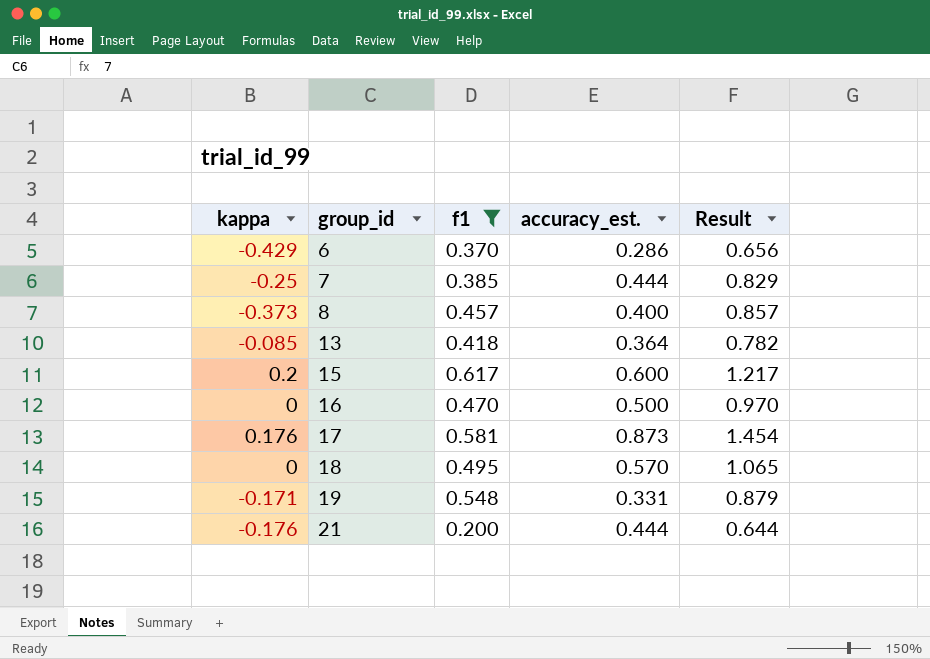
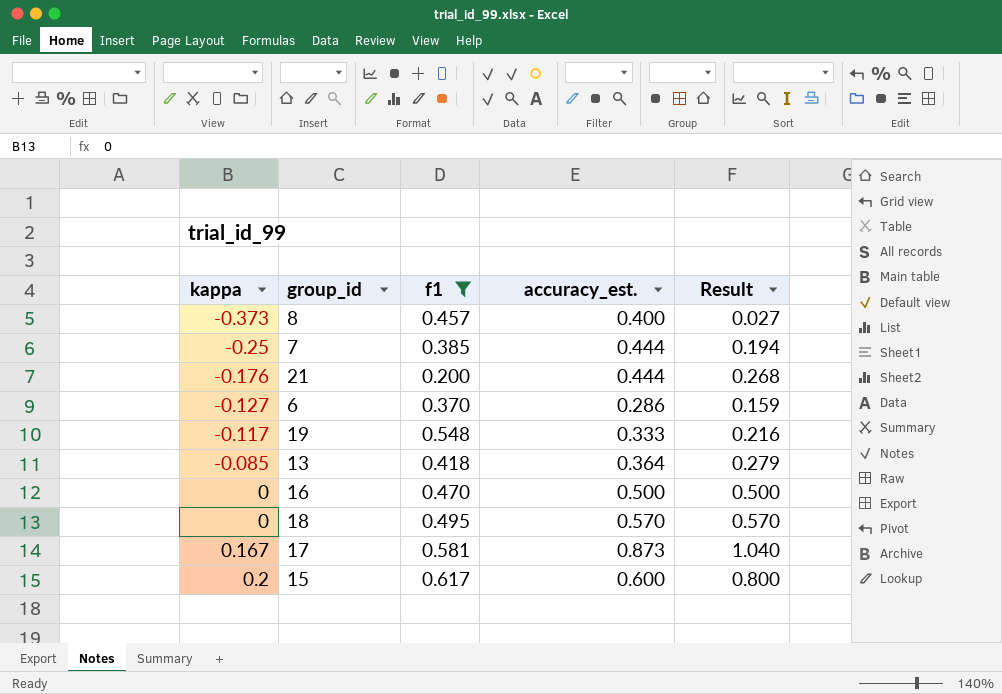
row order: group_id ascending -> kappa ascending
column Result | formula: [f1] + [accuracy_est.] -> [kappa] + [accuracy_est.]
6 | kappa: -0.429 -> -0.127
19 | kappa: -0.171 -> -0.117
19 | accuracy_est.: 0.331 -> 0.333
17 | kappa: 0.176 -> 0.167

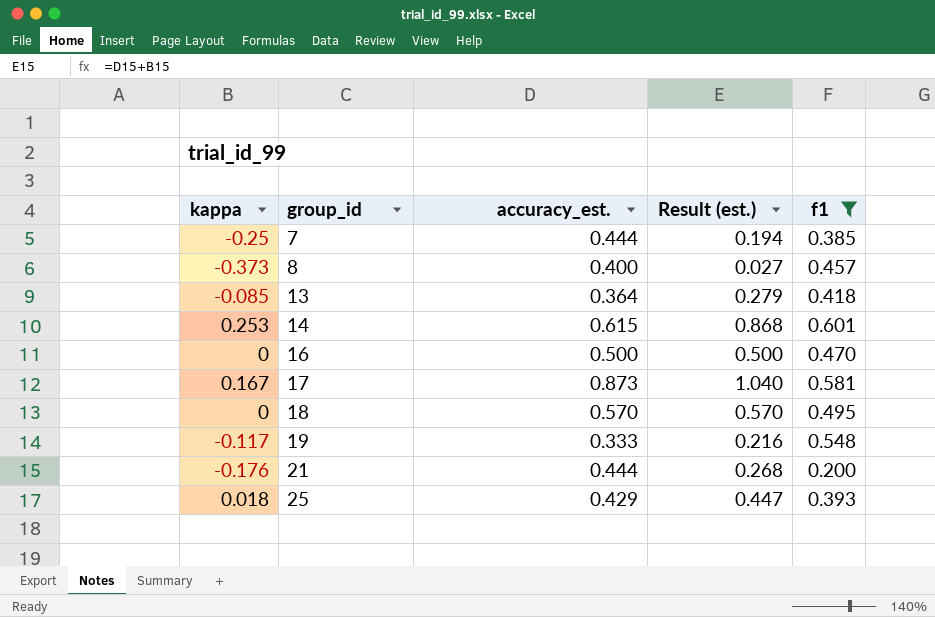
row order: kappa ascending -> group_id ascending
column name: Result -> Result (est.)
column f1 | position: 3 -> 5
row 6: -0.127 | 0.370 | 0.286 | 0.159 -> none
row 15: 0.2 | 0.617 | 0.600 | 0.800 -> none
row 14: none -> 0.253 | 0.615 | 0.868 | 0.601
row 25: none -> 0.018 | 0.429 | 0.447 | 0.393

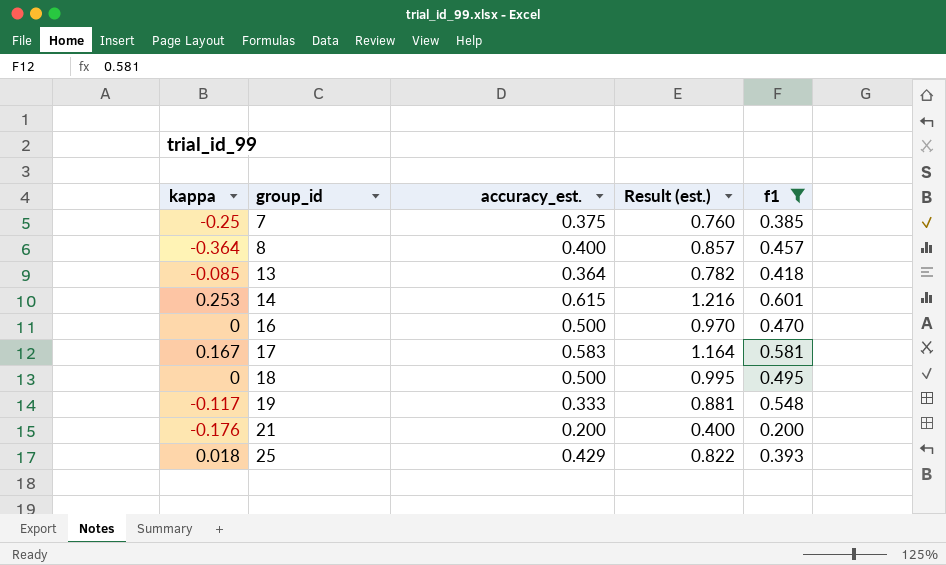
column Result (est.) | formula: [kappa] + [accuracy_est.] -> [accuracy_est.] + [f1]
7 | accuracy_est.: 0.444 -> 0.375
8 | kappa: -0.373 -> -0.364
17 | accuracy_est.: 0.873 -> 0.583
18 | accuracy_est.: 0.570 -> 0.500
21 | accuracy_est.: 0.444 -> 0.200

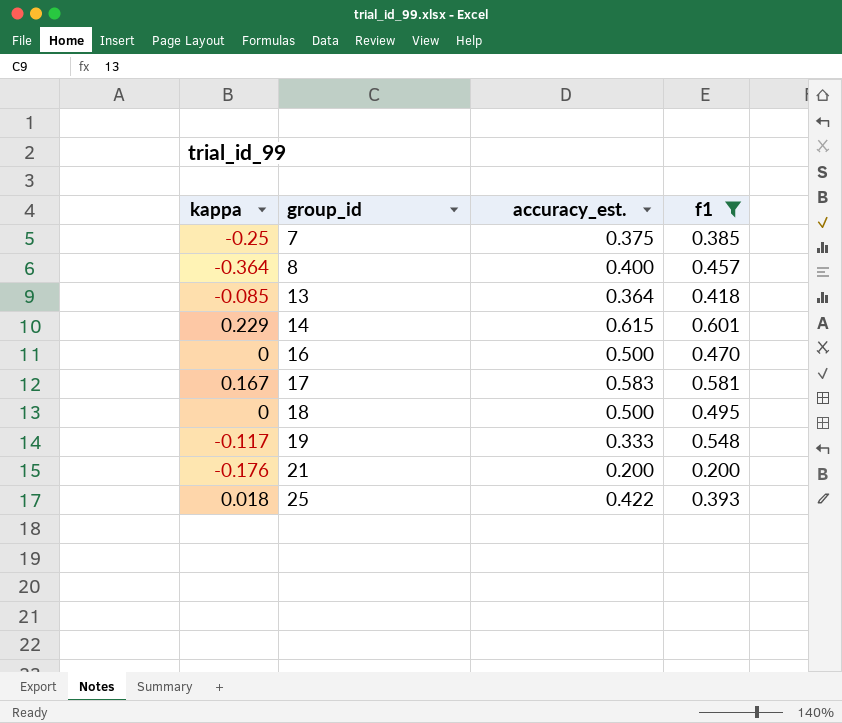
column Result (est.) | formula: [accuracy_est.] + [f1] -> none
14 | kappa: 0.253 -> 0.229
25 | accuracy_est.: 0.429 -> 0.422

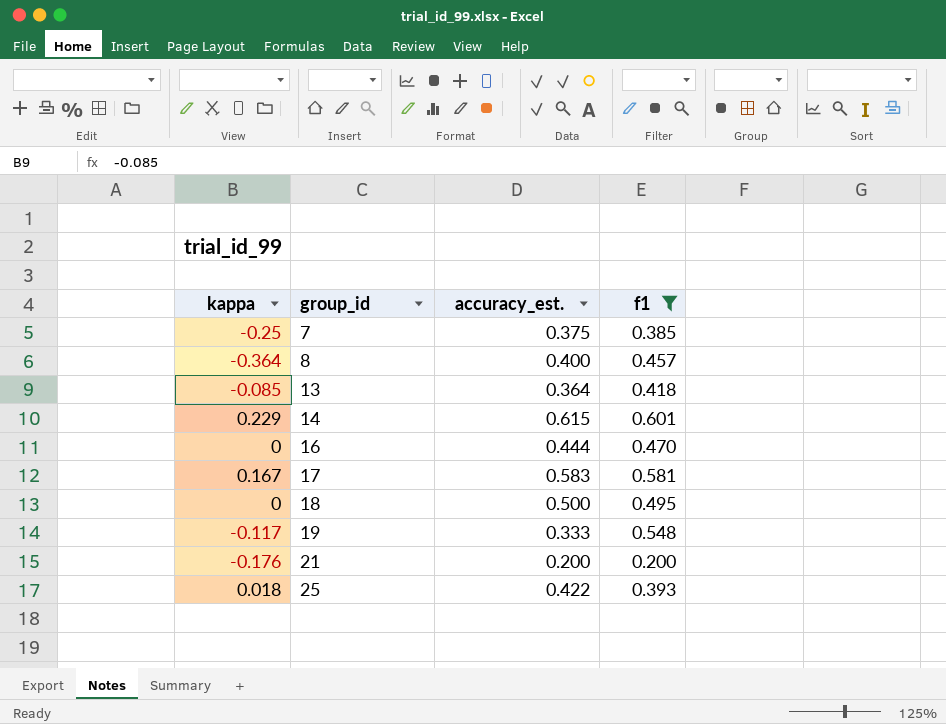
16 | accuracy_est.: 0.500 -> 0.444

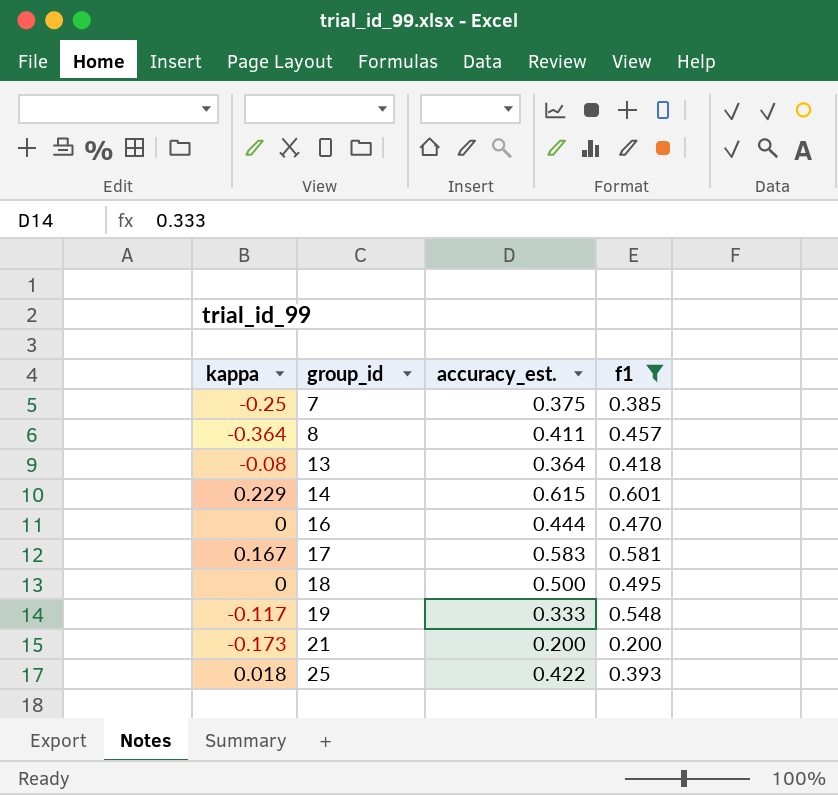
8 | accuracy_est.: 0.400 -> 0.411
13 | kappa: -0.085 -> -0.08
21 | kappa: -0.176 -> -0.173

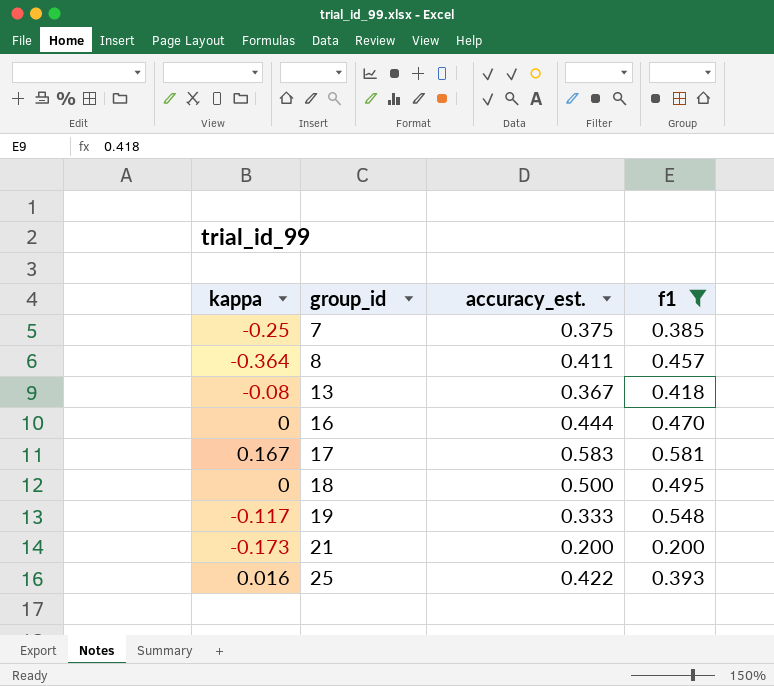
row 14: 0.229 | 0.615 | 0.601 -> none
13 | accuracy_est.: 0.364 -> 0.367
25 | kappa: 0.018 -> 0.016

